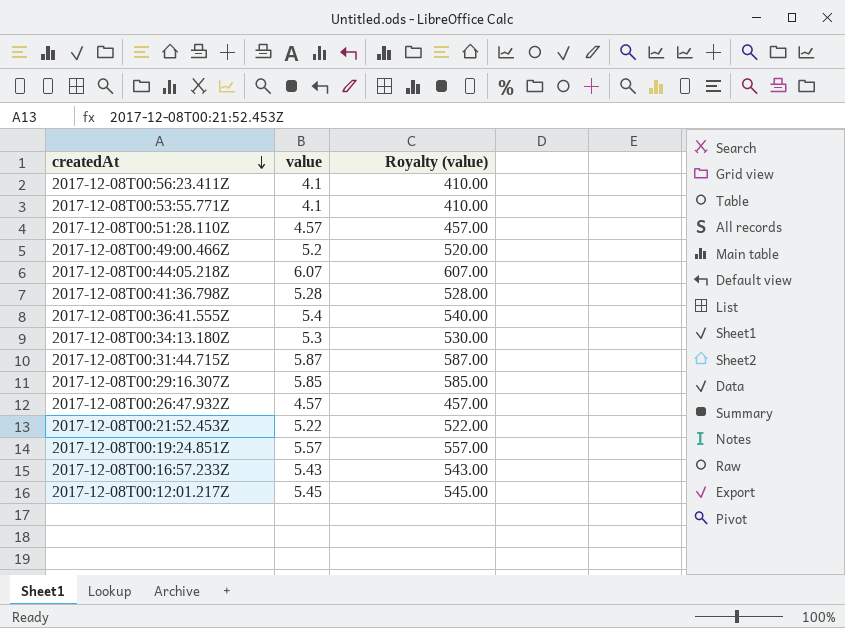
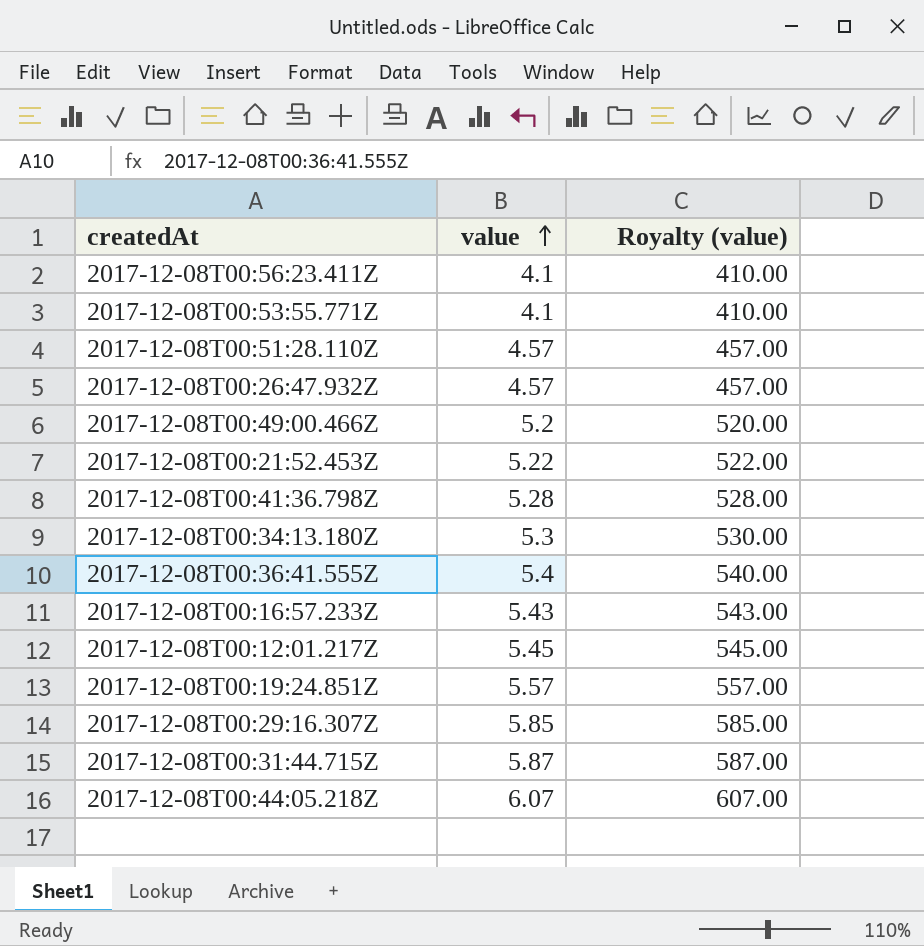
row order: createdAt descending -> value ascending

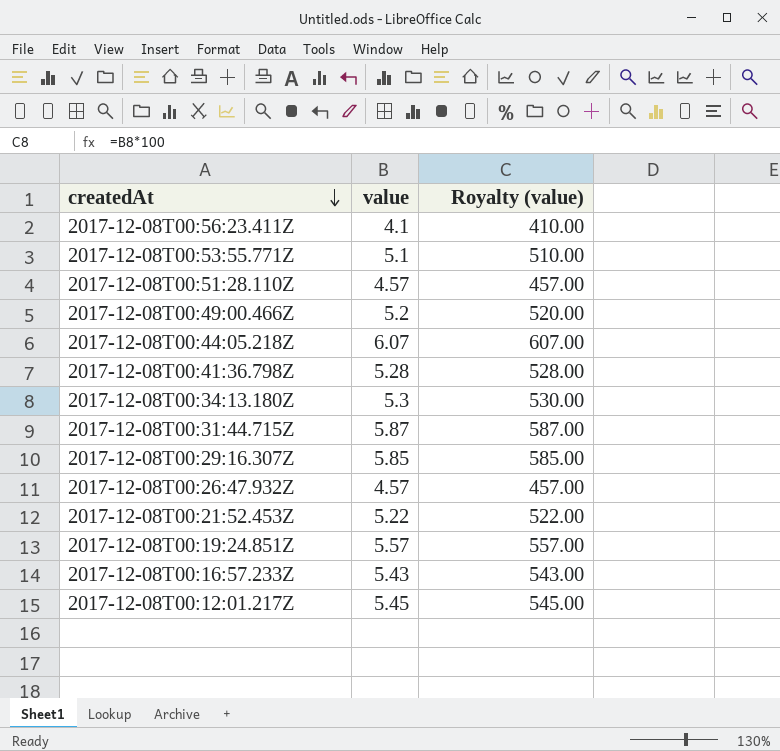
row order: value ascending -> createdAt descending
row 2017-12-08T00:36:41.555Z: 5.4 | 540.00 -> none
2017-12-08T00:53:55.771Z | value: 4.1 -> 5.1
2017-12-08T00:53:55.771Z | Royalty (value): 410.00 -> 510.00

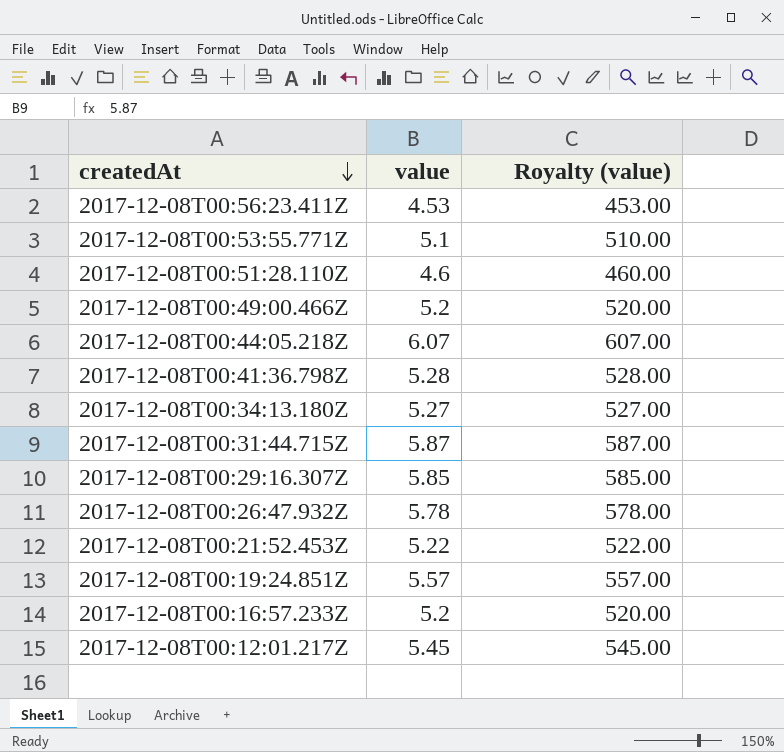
2017-12-08T00:56:23.411Z | value: 4.1 -> 4.53
2017-12-08T00:56:23.411Z | Royalty (value): 410.00 -> 453.00
2017-12-08T00:51:28.110Z | value: 4.57 -> 4.6
2017-12-08T00:51:28.110Z | Royalty (value): 457.00 -> 460.00
2017-12-08T00:34:13.180Z | value: 5.3 -> 5.27
2017-12-08T00:34:13.180Z | Royalty (value): 530.00 -> 527.00
2017-12-08T00:26:47.932Z | value: 4.57 -> 5.78
2017-12-08T00:26:47.932Z | Royalty (value): 457.00 -> 578.00
2017-12-08T00:16:57.233Z | value: 5.43 -> 5.2
2017-12-08T00:16:57.233Z | Royalty (value): 543.00 -> 520.00

